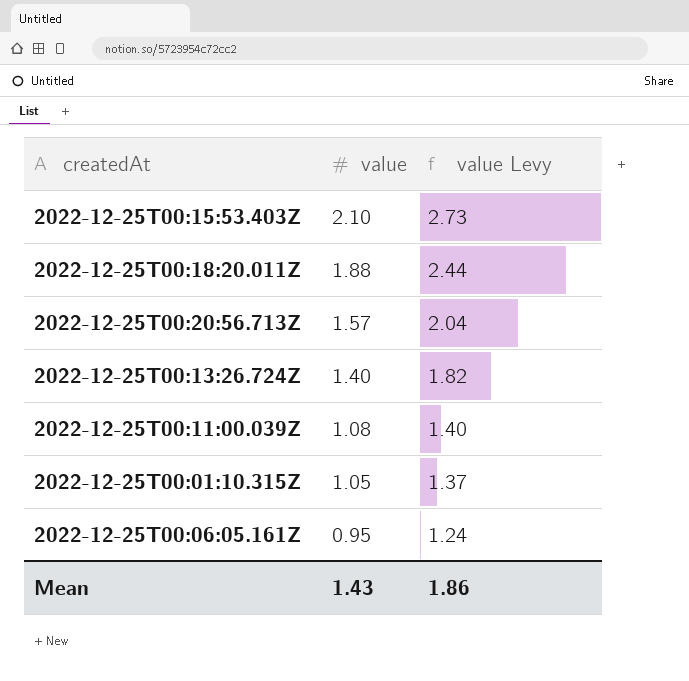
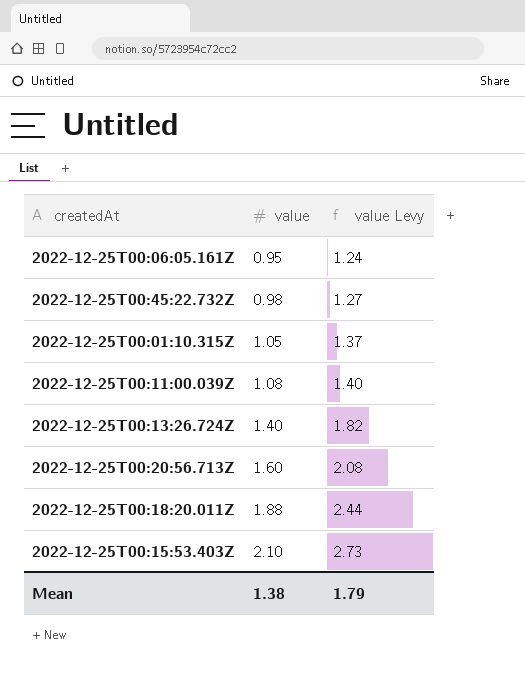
row order: value descending -> value ascending
row 2022-12-25T00:45:22.732Z: none -> 0.98 | 1.27
2022-12-25T00:20:56.713Z | value: 1.57 -> 1.60
2022-12-25T00:20:56.713Z | value Levy: 2.04 -> 2.08
Mean | value: 1.43 -> 1.38
Mean | value Levy: 1.86 -> 1.79

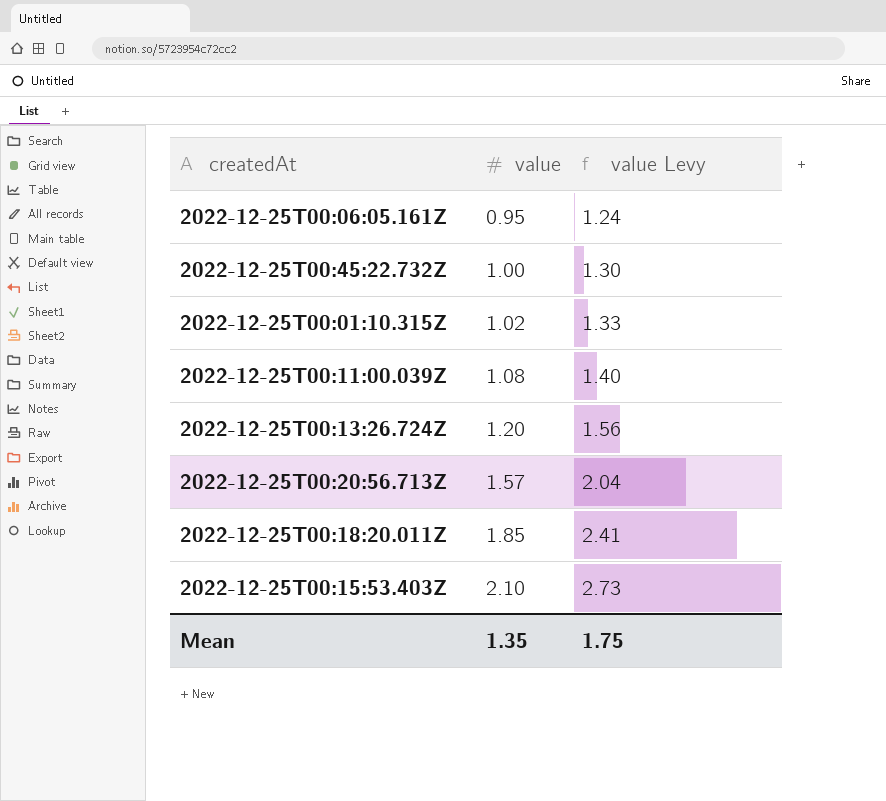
2022-12-25T00:45:22.732Z | value: 0.98 -> 1.00
2022-12-25T00:45:22.732Z | value Levy: 1.27 -> 1.30
2022-12-25T00:01:10.315Z | value: 1.05 -> 1.02
2022-12-25T00:01:10.315Z | value Levy: 1.37 -> 1.33
2022-12-25T00:13:26.724Z | value: 1.40 -> 1.20
2022-12-25T00:13:26.724Z | value Levy: 1.82 -> 1.56
2022-12-25T00:20:56.713Z | value: 1.60 -> 1.57
2022-12-25T00:20:56.713Z | value Levy: 2.08 -> 2.04
2022-12-25T00:18:20.011Z | value: 1.88 -> 1.85
2022-12-25T00:18:20.011Z | value Levy: 2.44 -> 2.41
Mean | value: 1.38 -> 1.35
Mean | value Levy: 1.79 -> 1.75

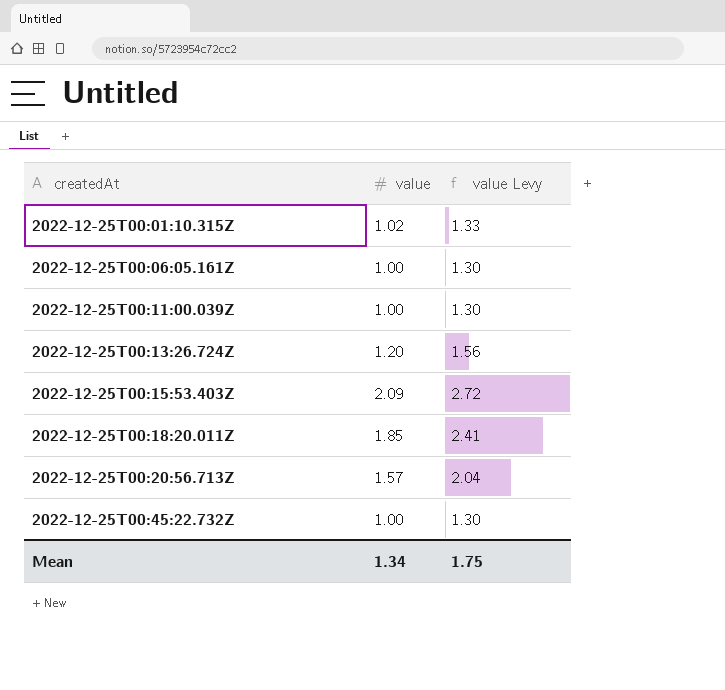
row order: value ascending -> createdAt ascending
2022-12-25T00:06:05.161Z | value: 0.95 -> 1.00
2022-12-25T00:06:05.161Z | value Levy: 1.24 -> 1.30
2022-12-25T00:11:00.039Z | value: 1.08 -> 1.00
2022-12-25T00:11:00.039Z | value Levy: 1.40 -> 1.30
2022-12-25T00:15:53.403Z | value: 2.10 -> 2.09
2022-12-25T00:15:53.403Z | value Levy: 2.73 -> 2.72
Mean | value: 1.35 -> 1.34

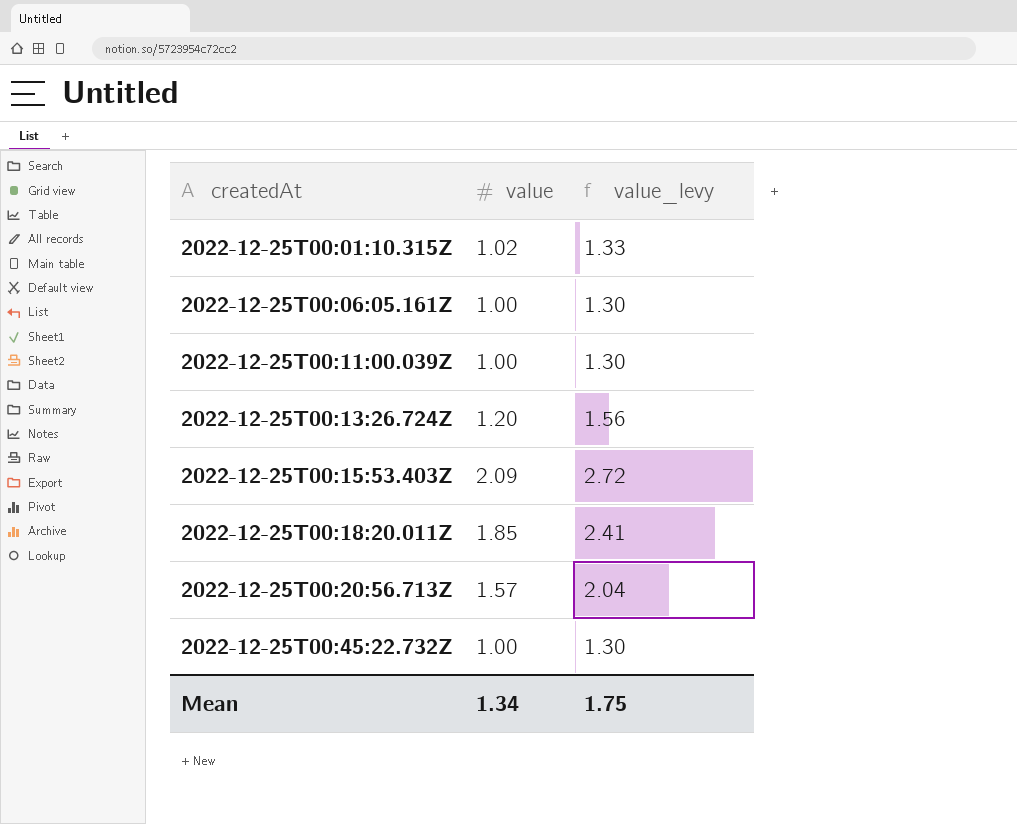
column name: value Levy -> value_levy

